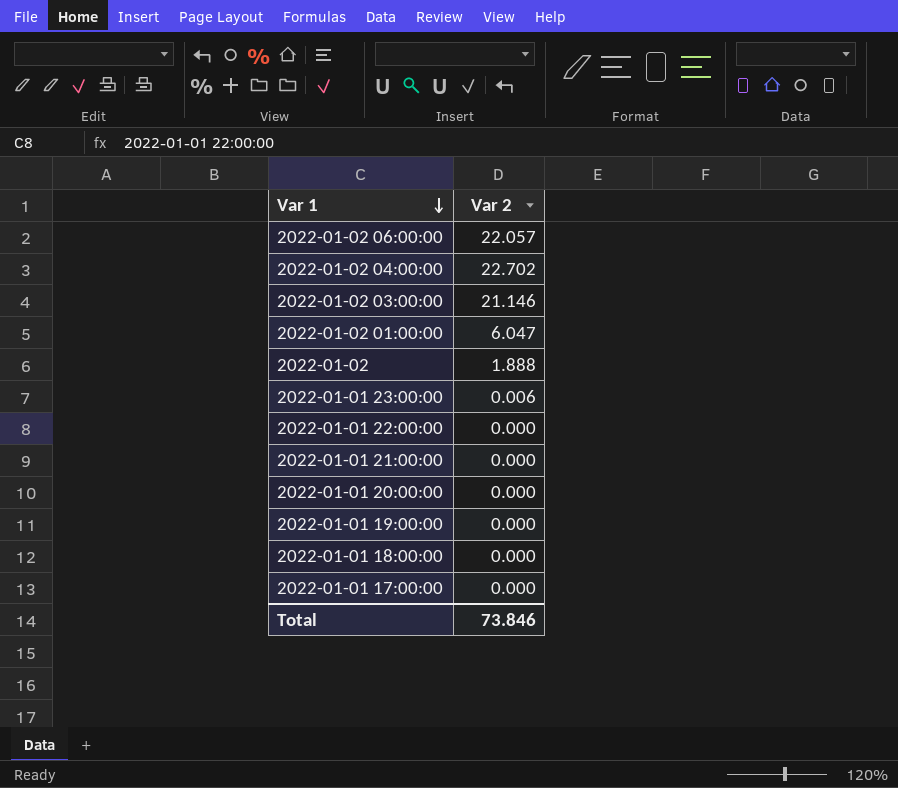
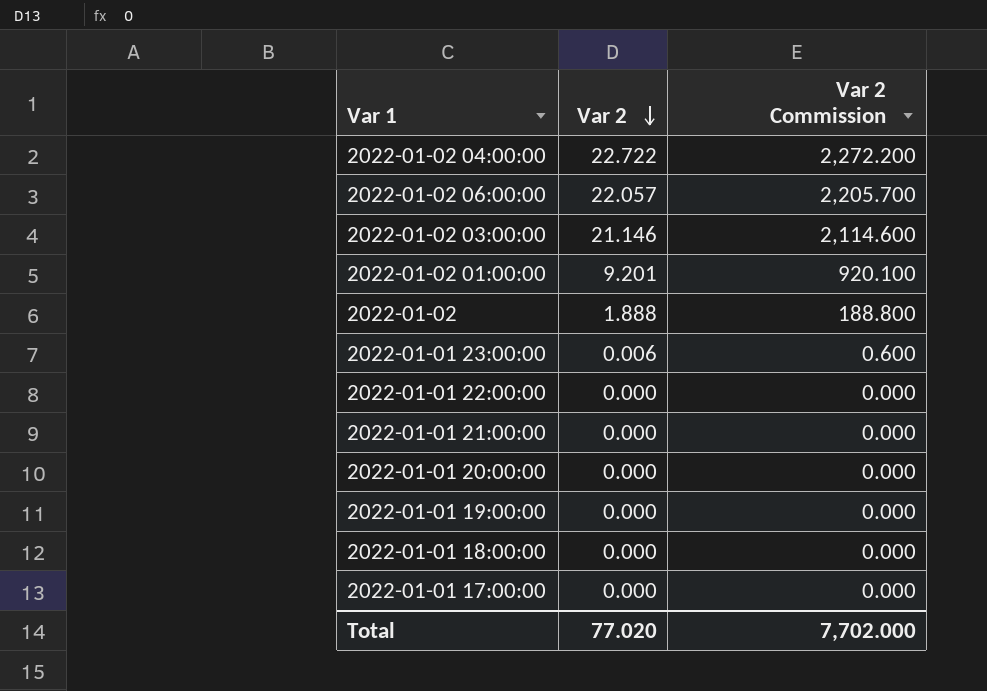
row order: Var 1 descending -> Var 2 descending
column Var 2 Commission | formula: none -> [Var 2] * 100
2022-01-02 04:00:00 | Var 2: 22.702 -> 22.722
2022-01-02 01:00:00 | Var 2: 6.047 -> 9.201
Total | Var 2: 73.846 -> 77.020

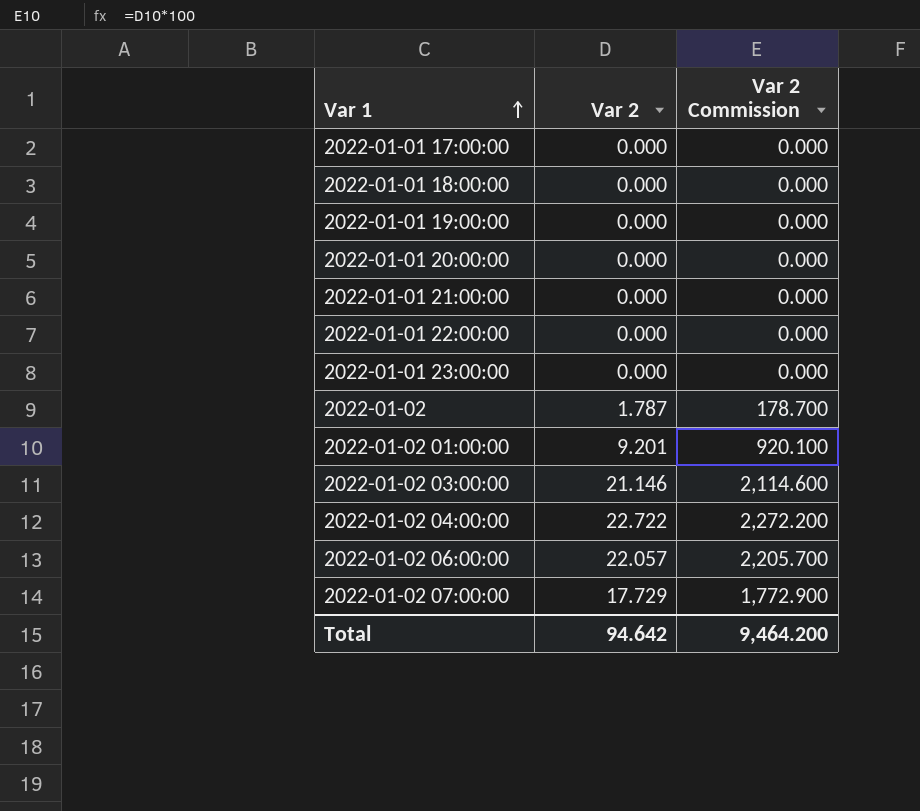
row order: Var 2 descending -> Var 1 ascending
2022-01-01 23:00:00 | Var 2: 0.006 -> 0.000
2022-01-01 23:00:00 | Var 2 Commission: 0.600 -> 0.000
2022-01-02 | Var 2: 1.888 -> 1.787
2022-01-02 | Var 2 Commission: 188.800 -> 178.700
row 2022-01-02 07:00:00: none -> 17.729 | 1,772.900
Total | Var 2: 77.020 -> 94.642
Total | Var 2 Commission: 7,702.000 -> 9,464.200

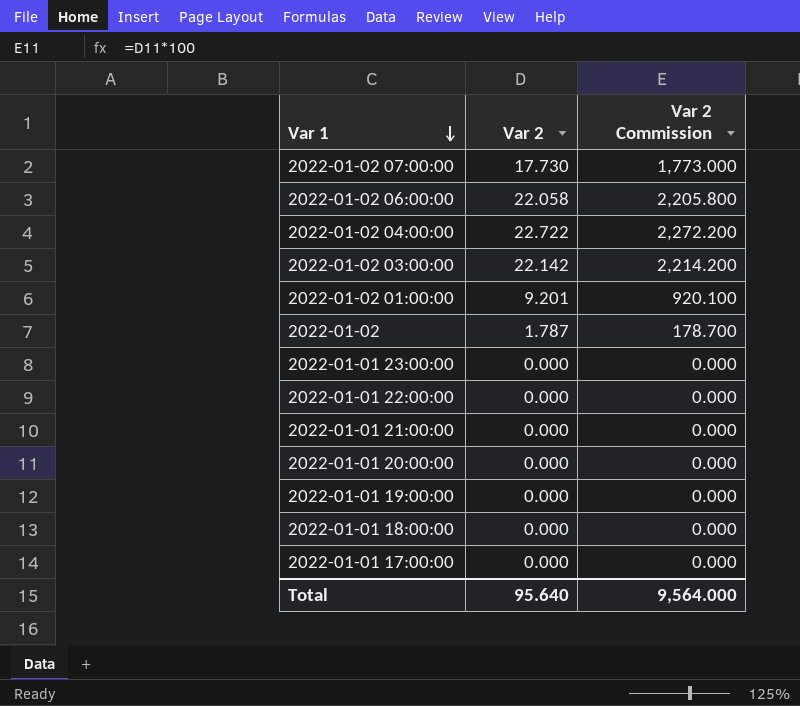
row order: Var 1 ascending -> Var 1 descending
2022-01-02 07:00:00 | Var 2: 17.729 -> 17.730
2022-01-02 07:00:00 | Var 2 Commission: 1,772.900 -> 1,773.000
2022-01-02 06:00:00 | Var 2: 22.057 -> 22.058
2022-01-02 06:00:00 | Var 2 Commission: 2,205.700 -> 2,205.800
2022-01-02 03:00:00 | Var 2: 21.146 -> 22.142
2022-01-02 03:00:00 | Var 2 Commission: 2,114.600 -> 2,214.200
Total | Var 2: 94.642 -> 95.640
Total | Var 2 Commission: 9,464.200 -> 9,564.000

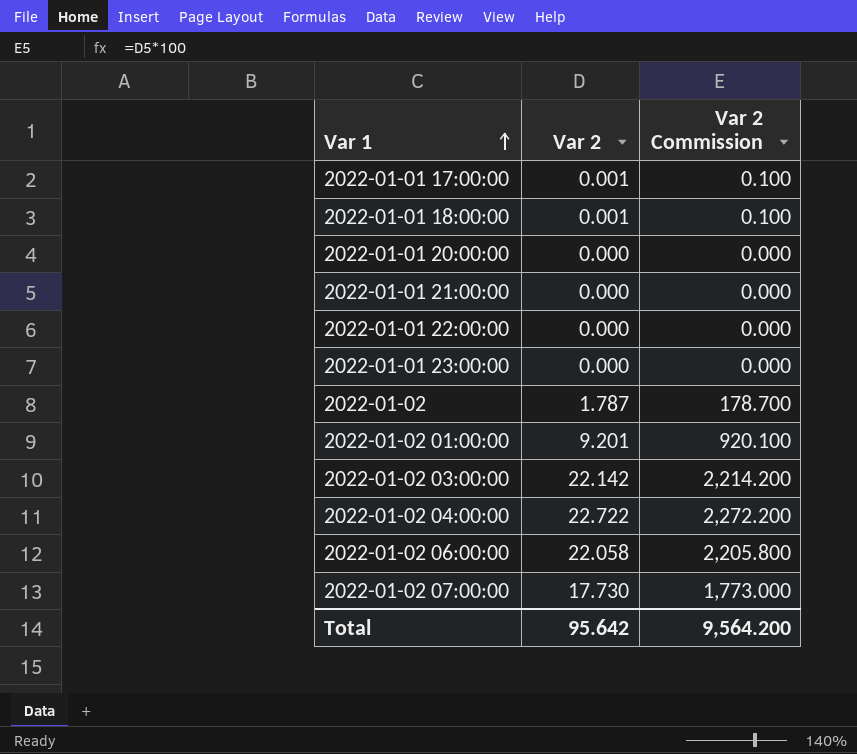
row order: Var 1 descending -> Var 1 ascending
row 2022-01-01 19:00:00: 0.000 | 0.000 -> none
2022-01-01 17:00:00 | Var 2: 0.000 -> 0.001
2022-01-01 17:00:00 | Var 2 Commission: 0.000 -> 0.100
2022-01-01 18:00:00 | Var 2: 0.000 -> 0.001
2022-01-01 18:00:00 | Var 2 Commission: 0.000 -> 0.100
Total | Var 2: 95.640 -> 95.642
Total | Var 2 Commission: 9,564.000 -> 9,564.200

